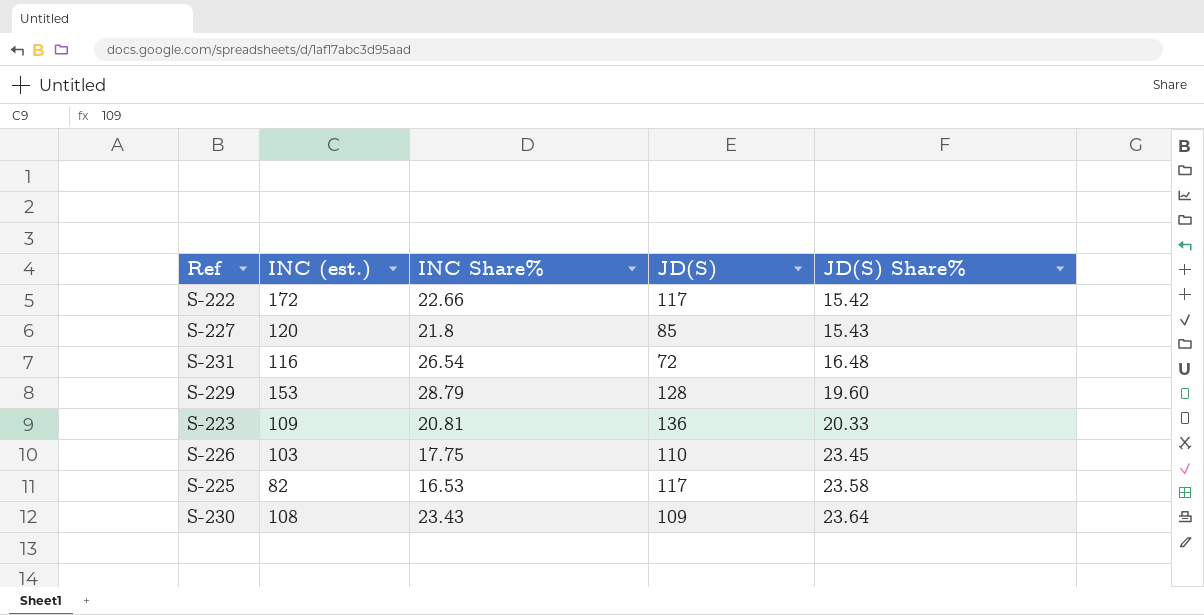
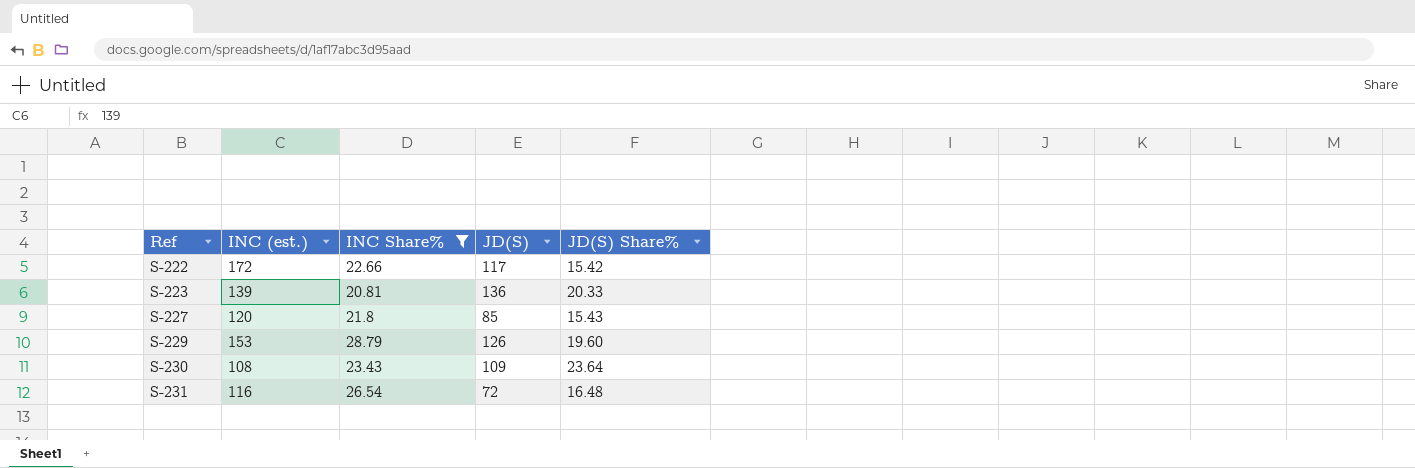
filter: none -> INC Share% >= 20.81
row order: JD(S) Share% ascending -> Ref ascending
S-223 | INC (est.): 109 -> 139
S-229 | JD(S): 128 -> 126

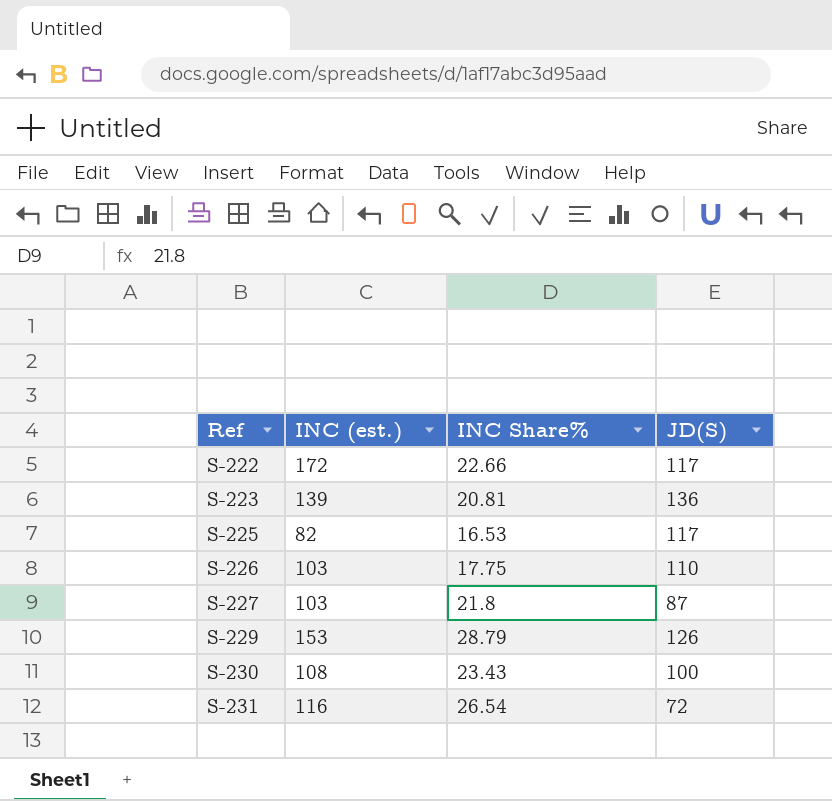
filter: INC Share% >= 20.81 -> none
column JD(S) Share% | position: 5 -> none
S-227 | INC (est.): 120 -> 103
S-227 | JD(S): 85 -> 87
S-230 | JD(S): 109 -> 100

